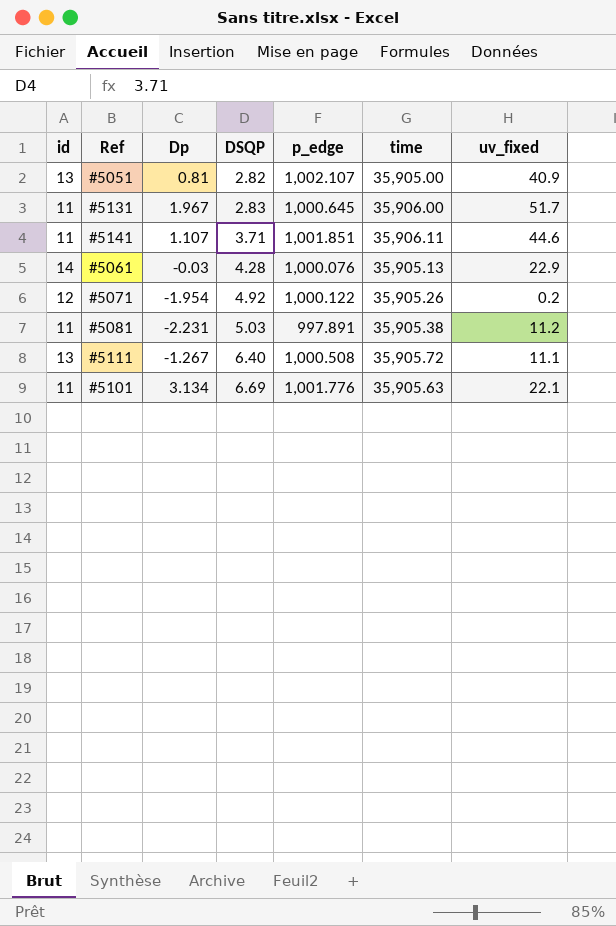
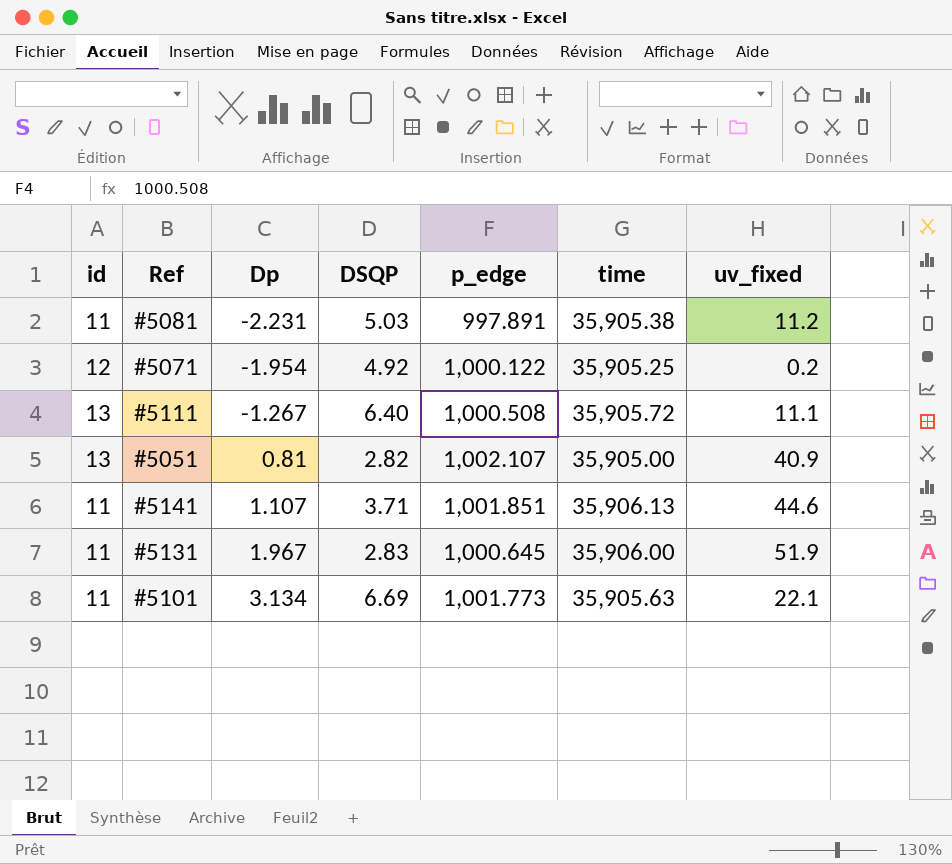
row order: DSQP ascending -> Dp ascending
row #5061: 14 | -0.03 | 4.28 | 1,000.076 | 35,905.13 | 22.9 -> none
#5071 | time: 35,905.26 -> 35,905.25
#5141 | time: 35,906.11 -> 35,906.13
#5131 | uv_fixed: 51.7 -> 51.9
#5101 | p_edge: 1,001.776 -> 1,001.773

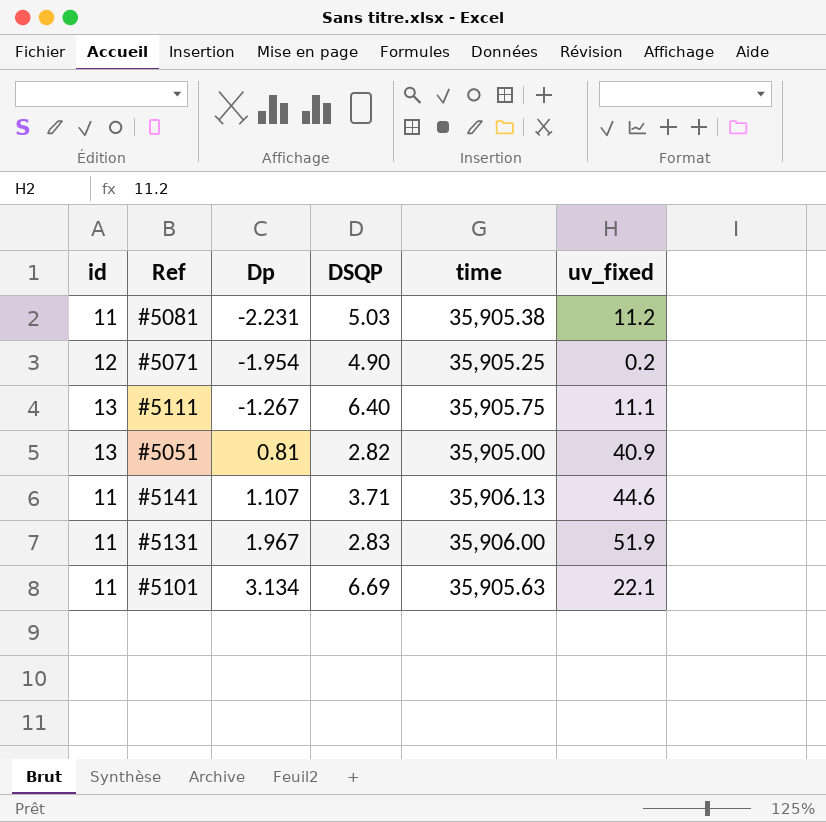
column p_edge | position: 5 -> none
#5071 | DSQP: 4.92 -> 4.90
#5111 | time: 35,905.72 -> 35,905.75

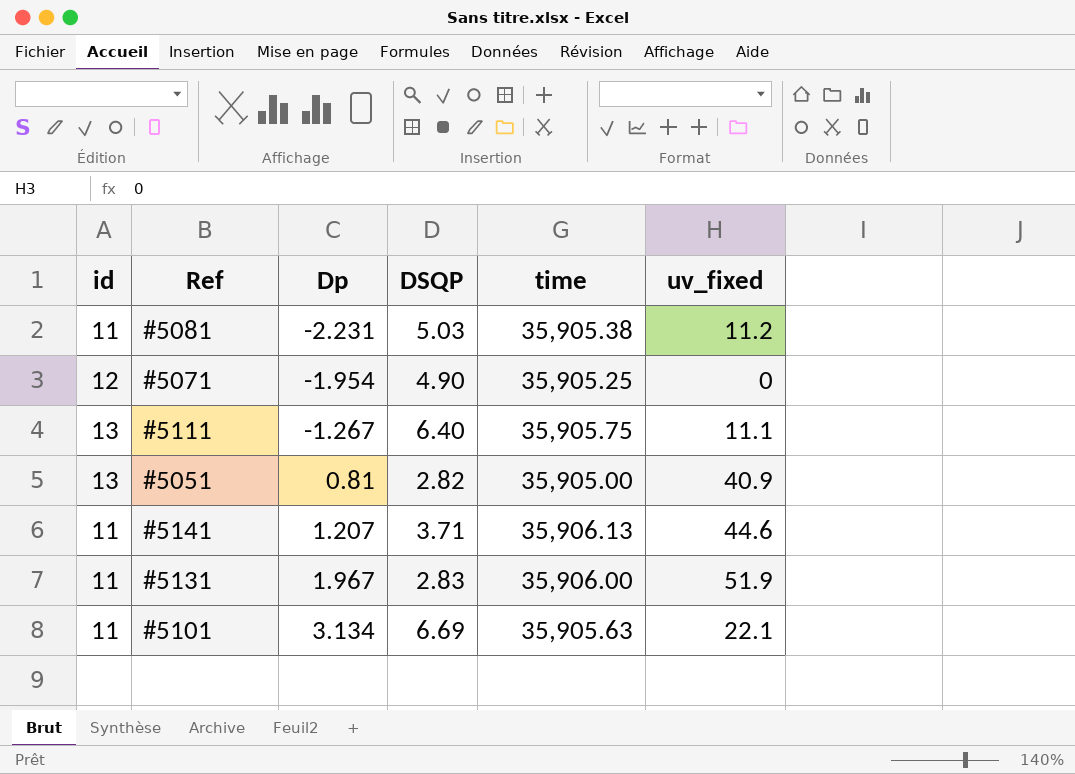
#5071 | uv_fixed: 0.2 -> 0
#5141 | Dp: 1.107 -> 1.207

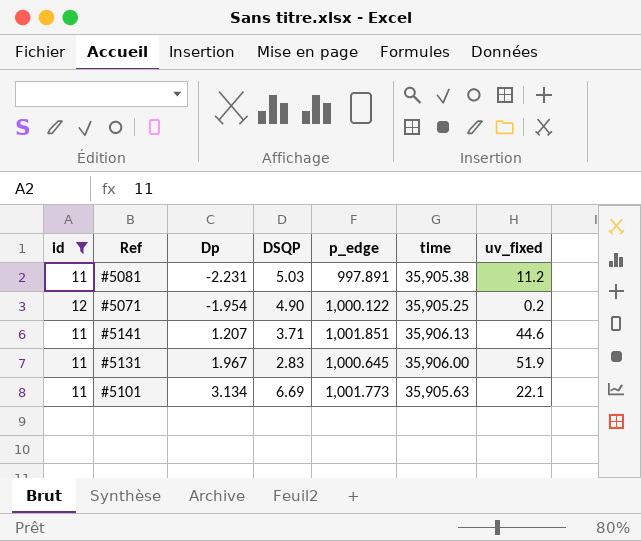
filter: none -> id != 13
column p_edge | position: none -> 5
#5071 | uv_fixed: 0 -> 0.2

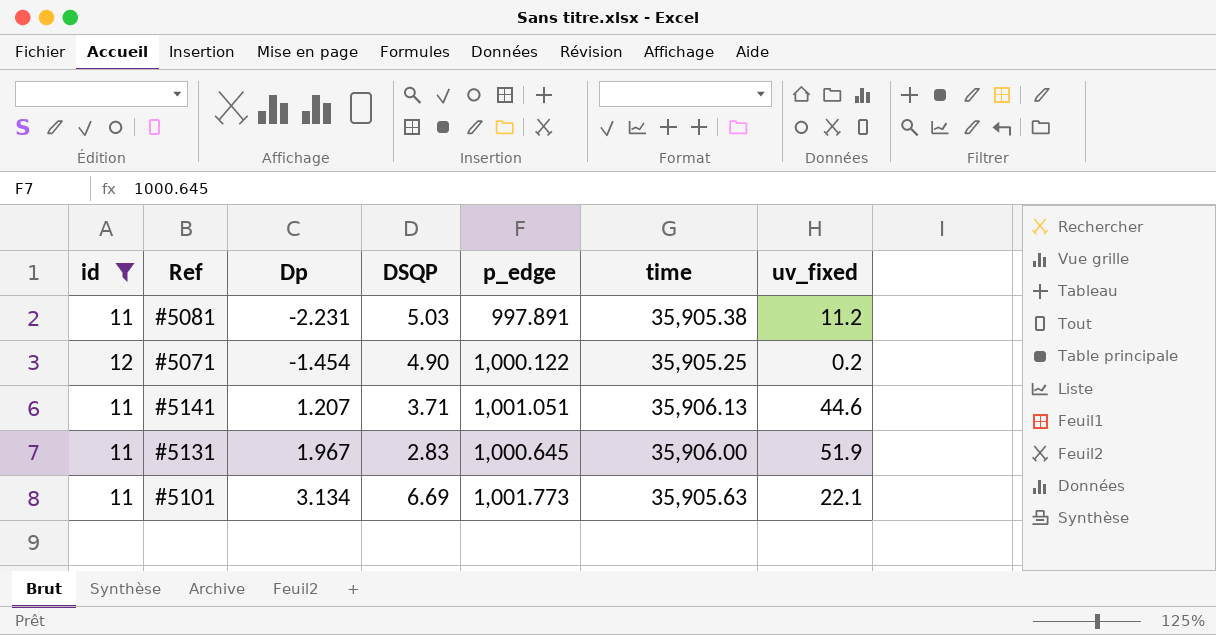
#5071 | Dp: -1.954 -> -1.454
#5141 | p_edge: 1,001.851 -> 1,001.051

